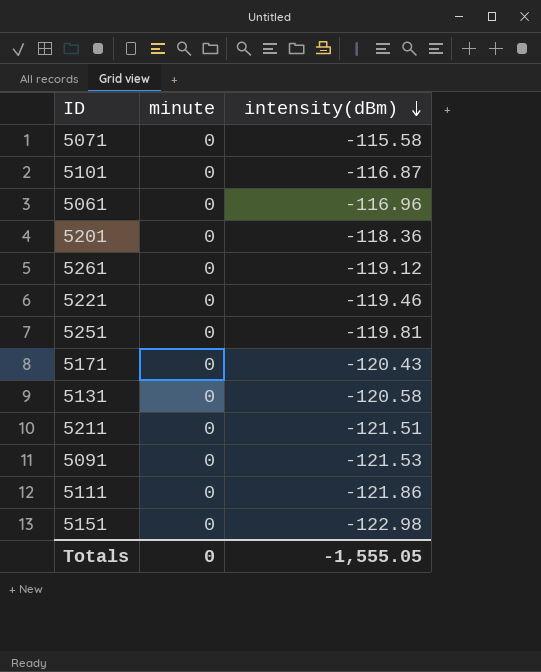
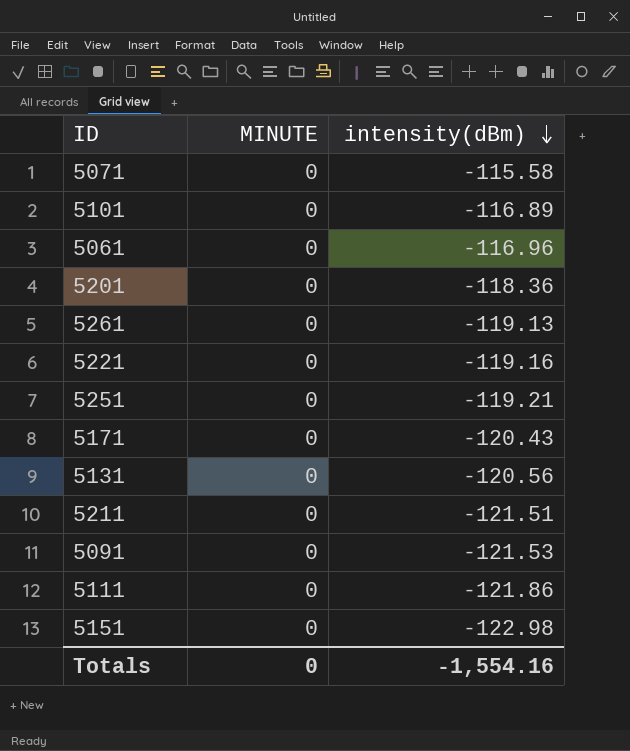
column name: minute -> MINUTE
5101 | intensity(dBm): -116.87 -> -116.89
5261 | intensity(dBm): -119.12 -> -119.13
5221 | intensity(dBm): -119.46 -> -119.16
5251 | intensity(dBm): -119.81 -> -119.21
5131 | intensity(dBm): -120.58 -> -120.56
Totals | intensity(dBm): -1,555.05 -> -1,554.16

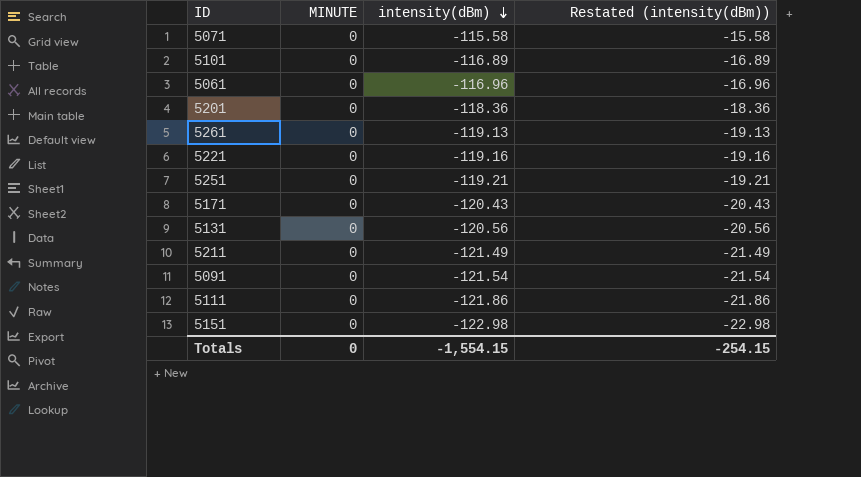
column Restated (intensity(dBm)) | formula: none -> [intensity(dBm)] + 100
5211 | intensity(dBm): -121.51 -> -121.49
5091 | intensity(dBm): -121.53 -> -121.54
Totals | intensity(dBm): -1,554.16 -> -1,554.15

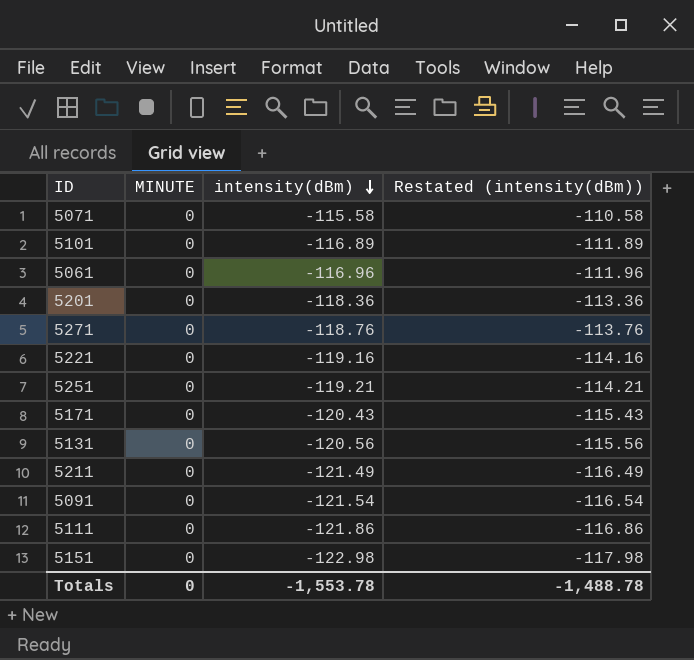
column Restated (intensity(dBm)) | formula: [intensity(dBm)] + 100 -> [intensity(dBm)] + 5
row 5261: 0 | -119.13 | -19.13 -> none
row 5271: none -> 0 | -118.76 | -113.76
Totals | intensity(dBm): -1,554.15 -> -1,553.78
Totals | Restated (intensity(dBm)): -254.15 -> -1,488.78

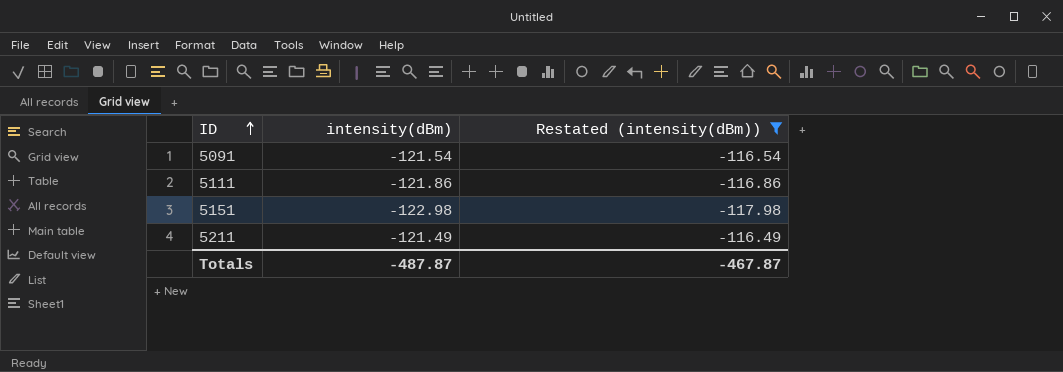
filter: none -> Restated (intensity(dBm)) <= -116.49
row order: intensity(dBm) descending -> ID ascending
column MINUTE | position: 2 -> none
Totals | intensity(dBm): -1,553.78 -> -487.87
Totals | Restated (intensity(dBm)): -1,488.78 -> -467.87

